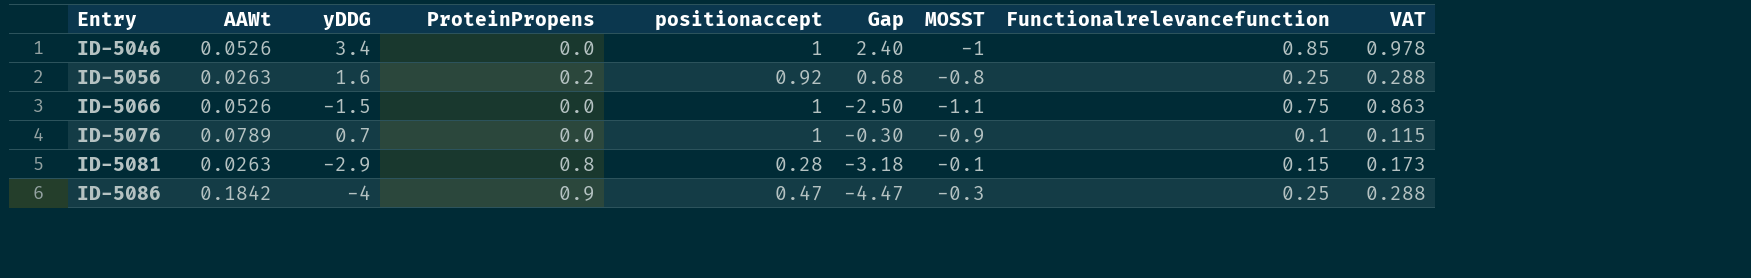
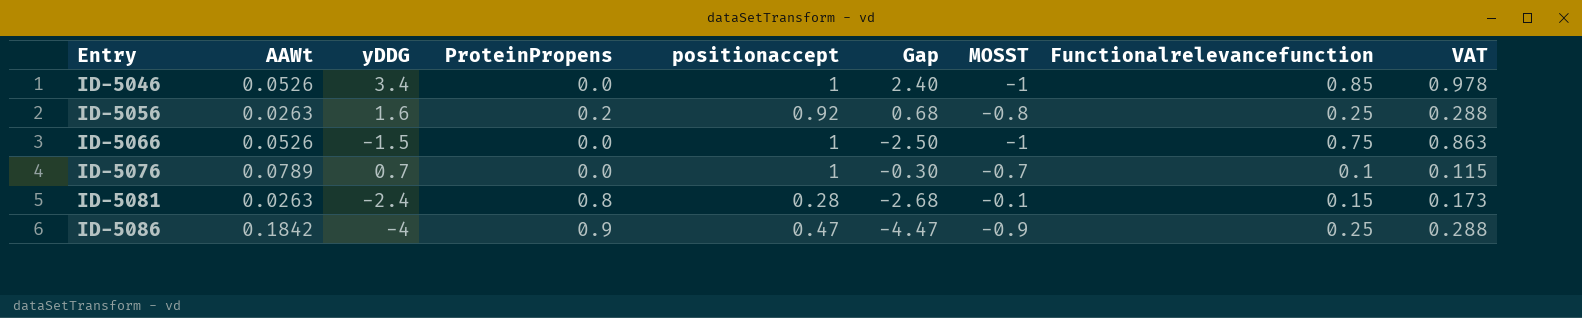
ID-5066 | MOSST: -1.1 -> -1
ID-5076 | MOSST: -0.9 -> -0.7
ID-5081 | yDDG: -2.9 -> -2.4
ID-5081 | Gap: -3.18 -> -2.68
ID-5086 | MOSST: -0.3 -> -0.9

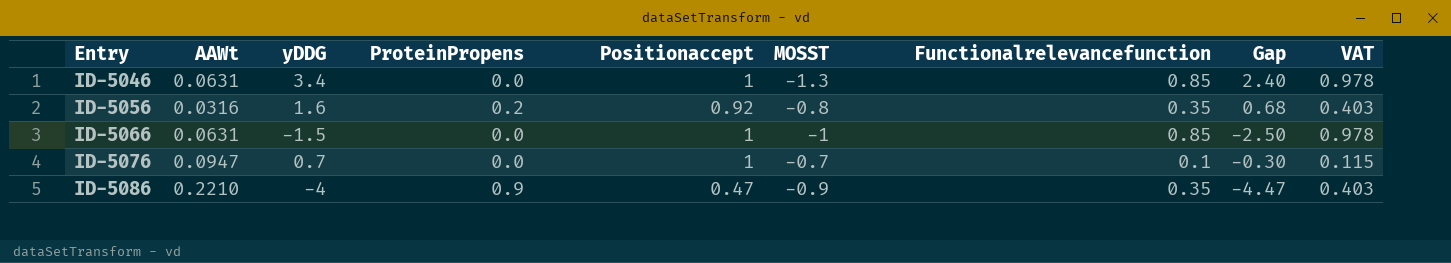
column name: positionaccept -> Positionaccept
column Gap | position: 6 -> 8
row ID-5081: 0.0263 | -2.4 | 0.8 | 0.28 | -2.68 | -0.1 | 0.15 | 0.173 -> none
ID-5046 | AAWt: 0.0526 -> 0.0631
ID-5046 | MOSST: -1 -> -1.3
ID-5056 | AAWt: 0.0263 -> 0.0316
ID-5056 | Functionalrelevancefunction: 0.25 -> 0.35
ID-5056 | VAT: 0.288 -> 0.403
ID-5066 | AAWt: 0.0526 -> 0.0631
ID-5066 | Functionalrelevancefunction: 0.75 -> 0.85
ID-5066 | VAT: 0.863 -> 0.978
ID-5076 | AAWt: 0.0789 -> 0.0947
ID-5086 | AAWt: 0.1842 -> 0.2210
ID-5086 | Functionalrelevancefunction: 0.25 -> 0.35
ID-5086 | VAT: 0.288 -> 0.403

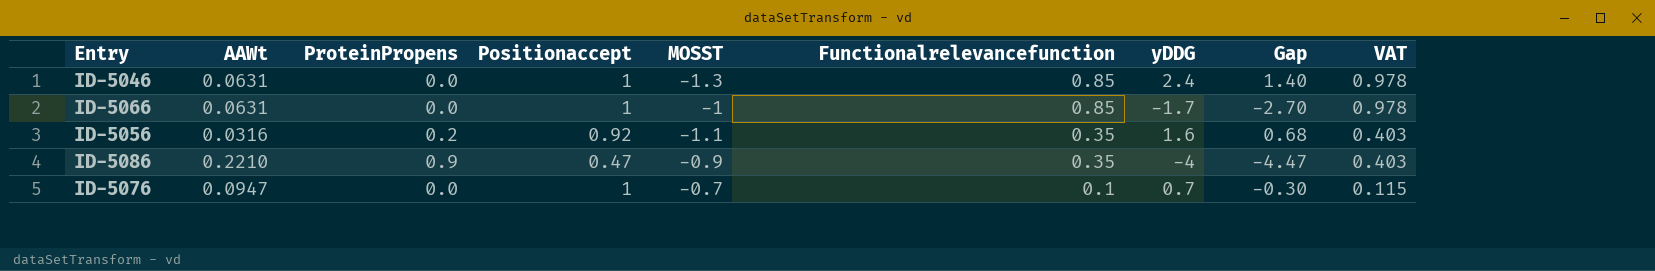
row order: Entry ascending -> Functionalrelevancefunction descending
column yDDG | position: 3 -> 7
ID-5046 | yDDG: 3.4 -> 2.4
ID-5046 | Gap: 2.40 -> 1.40
ID-5066 | yDDG: -1.5 -> -1.7
ID-5066 | Gap: -2.50 -> -2.70
ID-5056 | MOSST: -0.8 -> -1.1

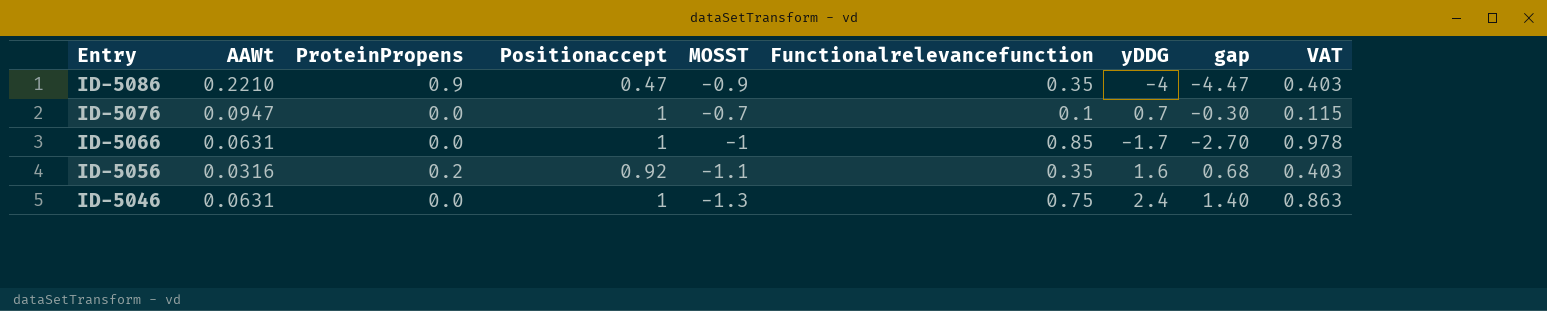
row order: Functionalrelevancefunction descending -> Entry descending
column name: Gap -> gap
ID-5046 | Functionalrelevancefunction: 0.85 -> 0.75
ID-5046 | VAT: 0.978 -> 0.863

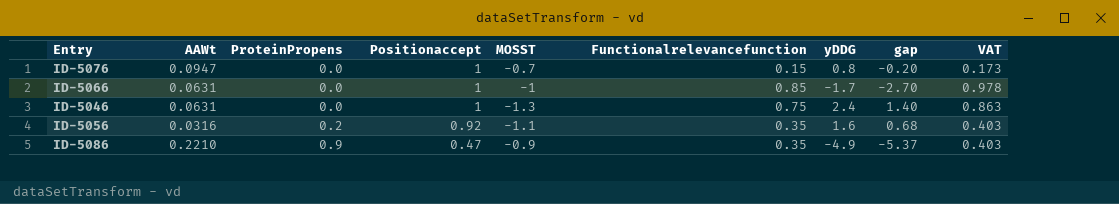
row order: Entry descending -> ProteinPropens ascending
ID-5076 | Functionalrelevancefunction: 0.1 -> 0.15
ID-5076 | yDDG: 0.7 -> 0.8
ID-5076 | gap: -0.30 -> -0.20
ID-5076 | VAT: 0.115 -> 0.173
ID-5086 | yDDG: -4 -> -4.9
ID-5086 | gap: -4.47 -> -5.37

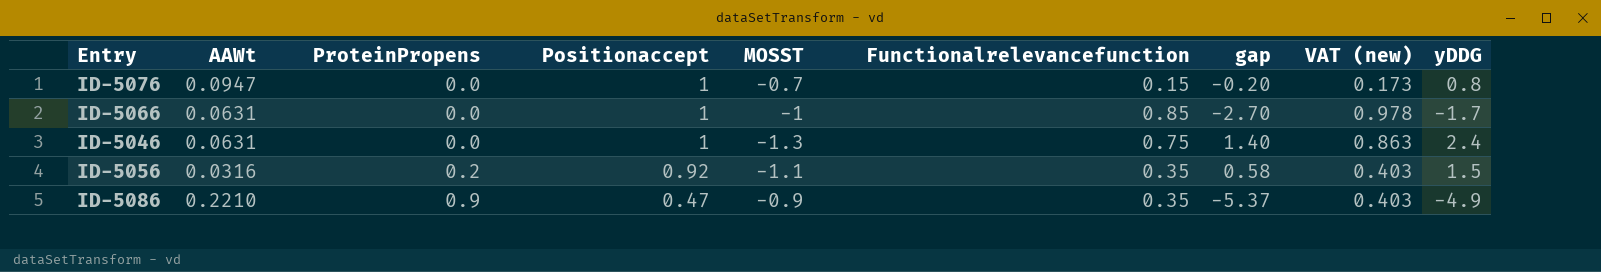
column name: VAT -> VAT (new)
column yDDG | position: 7 -> 9
ID-5056 | gap: 0.68 -> 0.58
ID-5056 | yDDG: 1.6 -> 1.5

